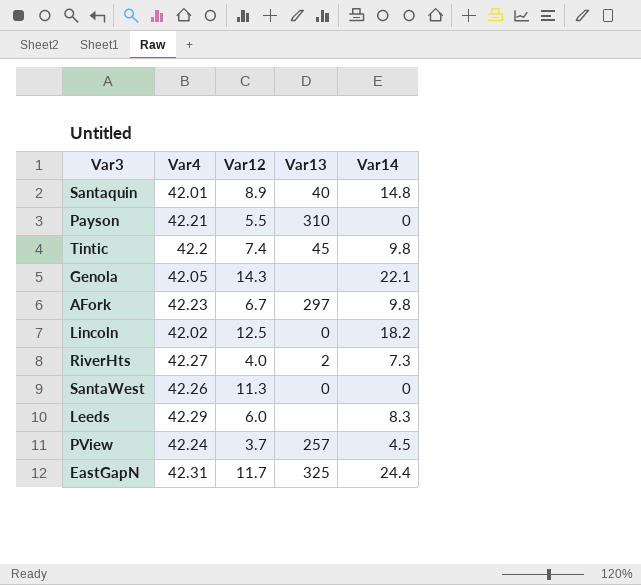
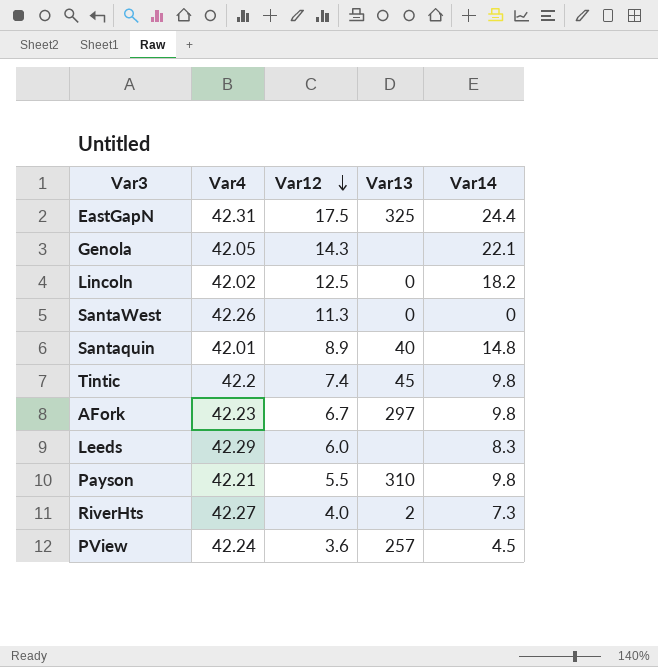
row order: none -> Var12 descending
EastGapN | Var12: 11.7 -> 17.5
Payson | Var14: 0 -> 9.8
PView | Var12: 3.7 -> 3.6

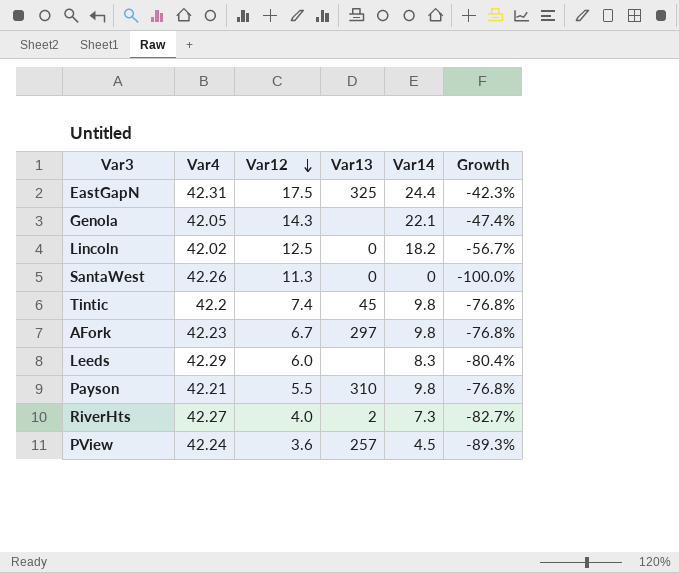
column Growth | formula: none -> ([Var14] - [Var4]) / [Var4]
row Santaquin: 42.01 | 8.9 | 40 | 14.8 -> none

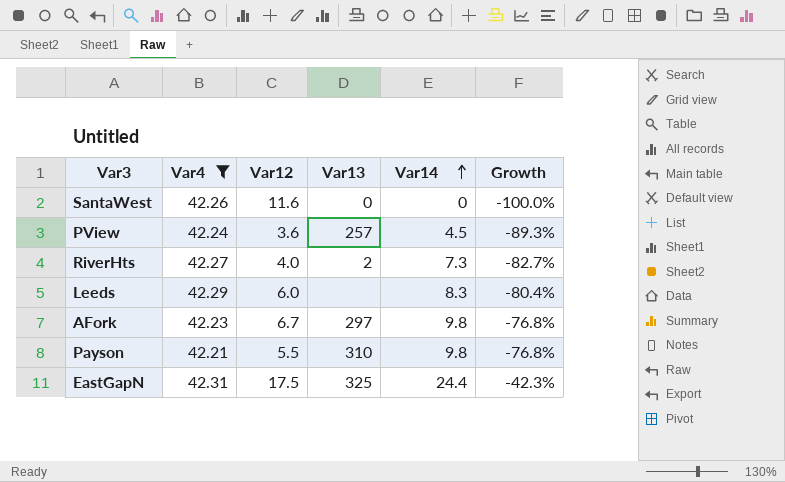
filter: none -> Var4 >= 42.21
row order: Var12 descending -> Var14 ascending
SantaWest | Var12: 11.3 -> 11.6

